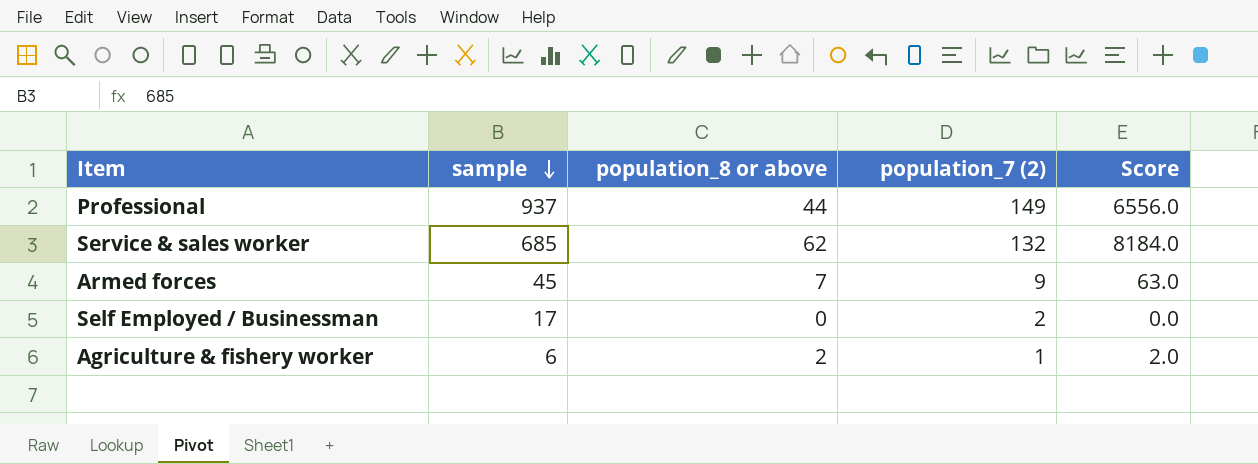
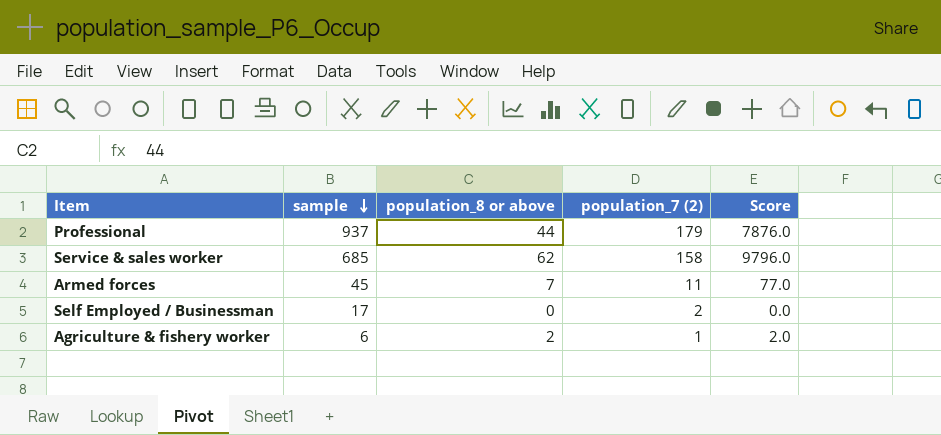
Professional | population_7 (2): 149 -> 179
Professional | Score: 6556.0 -> 7876.0
Service & sales worker | population_7 (2): 132 -> 158
Service & sales worker | Score: 8184.0 -> 9796.0
Armed forces | population_7 (2): 9 -> 11
Armed forces | Score: 63.0 -> 77.0

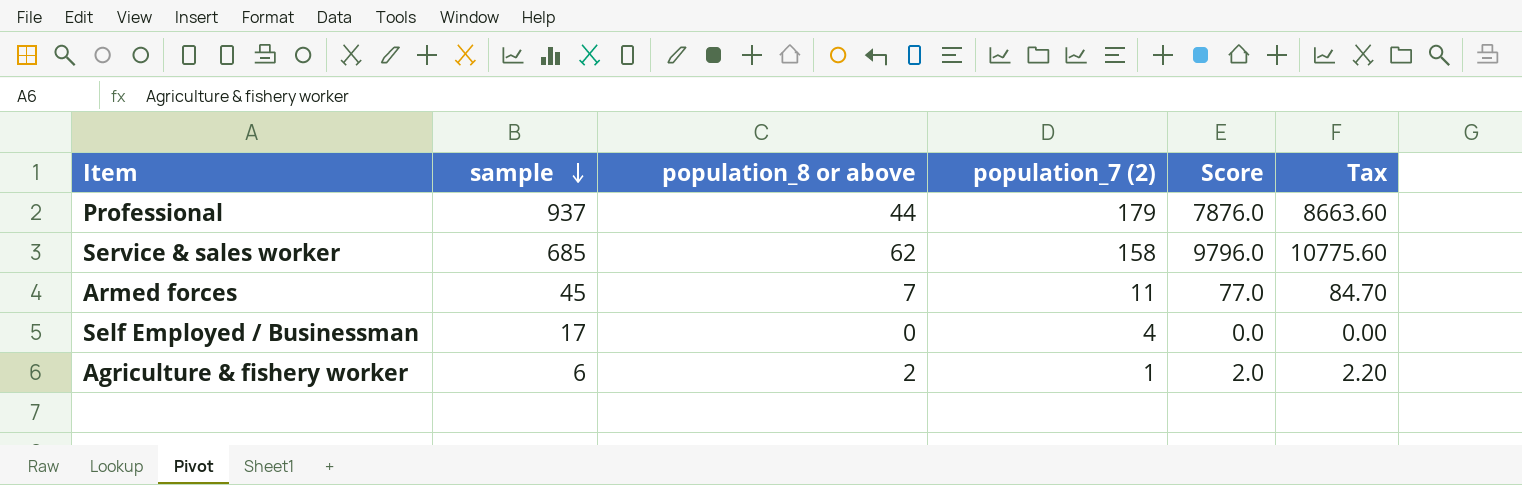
column Tax | formula: none -> [Score] * 1.1
Self Employed / Businessman | population_7 (2): 2 -> 4

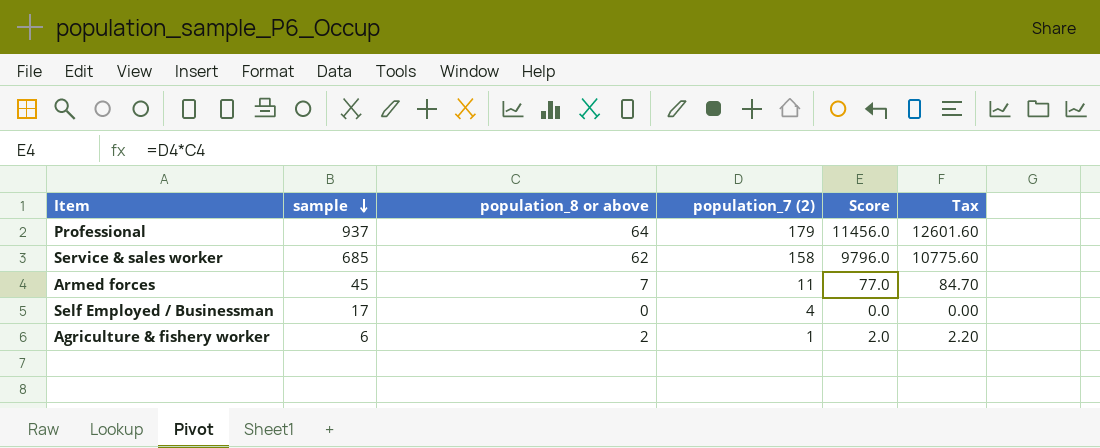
Professional | population_8 or above: 44 -> 64
Professional | Score: 7876.0 -> 11456.0
Professional | Tax: 8663.60 -> 12601.60

